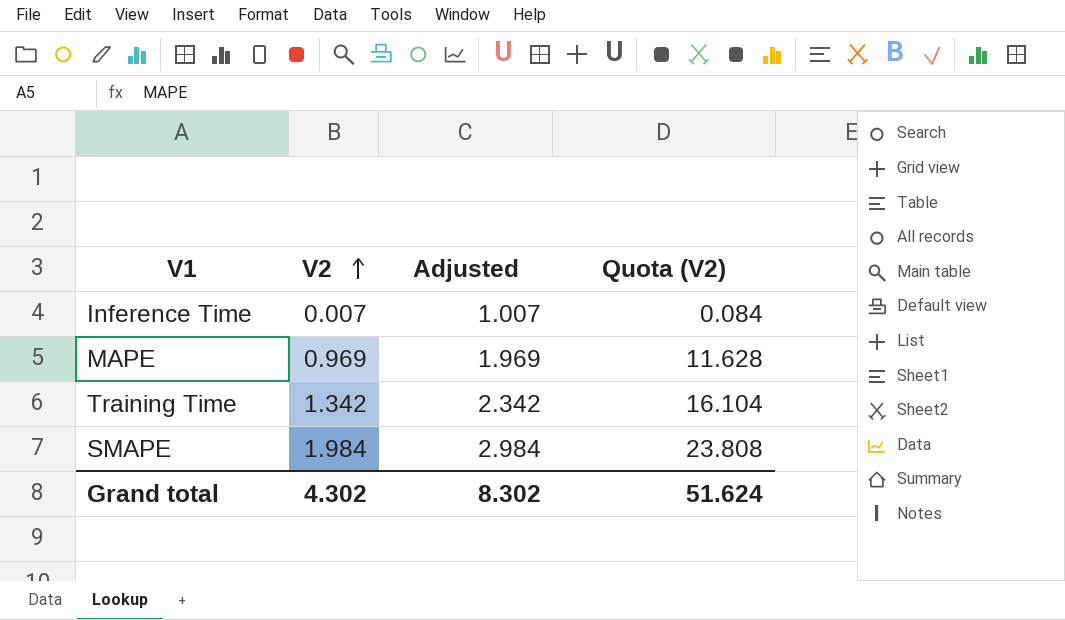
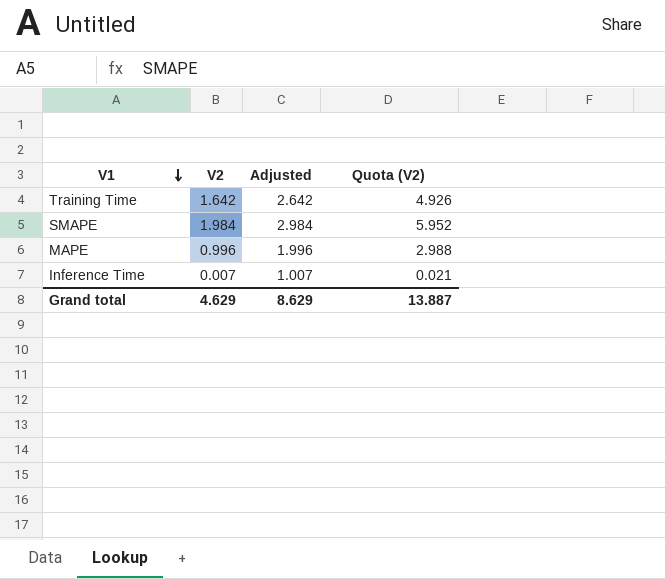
row order: V2 ascending -> V1 descending
column Quota (V2) | formula: [V2] * 12 -> [V2] * 3
Training Time | V2: 1.342 -> 1.642
Training Time | Adjusted: 2.342 -> 2.642
MAPE | V2: 0.969 -> 0.996
MAPE | Adjusted: 1.969 -> 1.996
Grand total | V2: 4.302 -> 4.629
Grand total | Adjusted: 8.302 -> 8.629
Grand total | Quota (V2): 51.624 -> 13.887

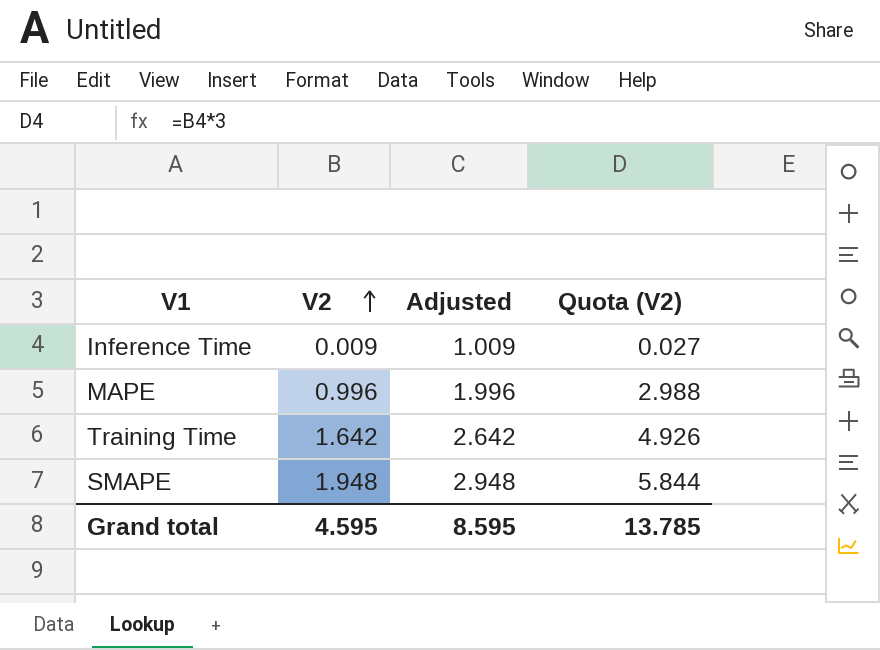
row order: V1 descending -> V2 ascending
Inference Time | V2: 0.007 -> 0.009
Inference Time | Adjusted: 1.007 -> 1.009
Inference Time | Quota (V2): 0.021 -> 0.027
SMAPE | V2: 1.984 -> 1.948
SMAPE | Adjusted: 2.984 -> 2.948
SMAPE | Quota (V2): 5.952 -> 5.844
Grand total | V2: 4.629 -> 4.595
Grand total | Adjusted: 8.629 -> 8.595
Grand total | Quota (V2): 13.887 -> 13.785

